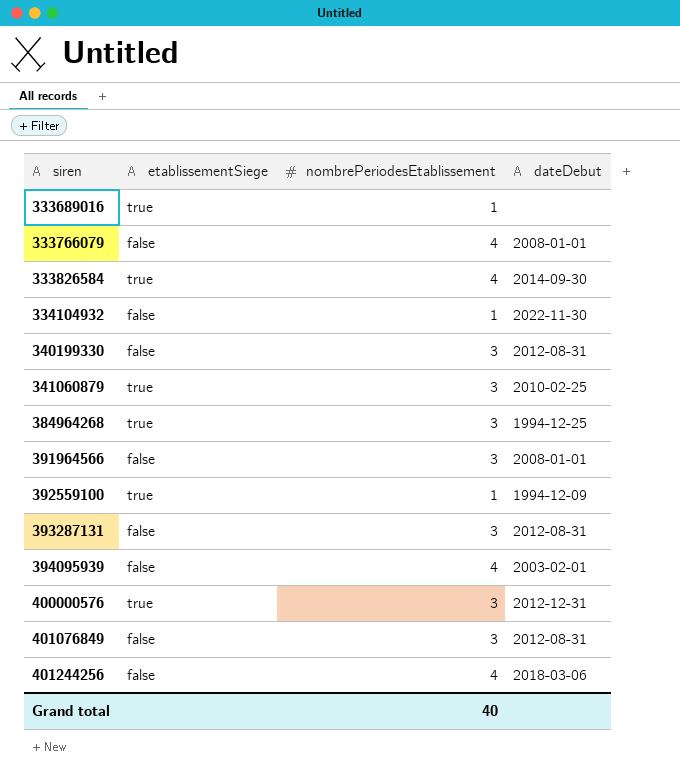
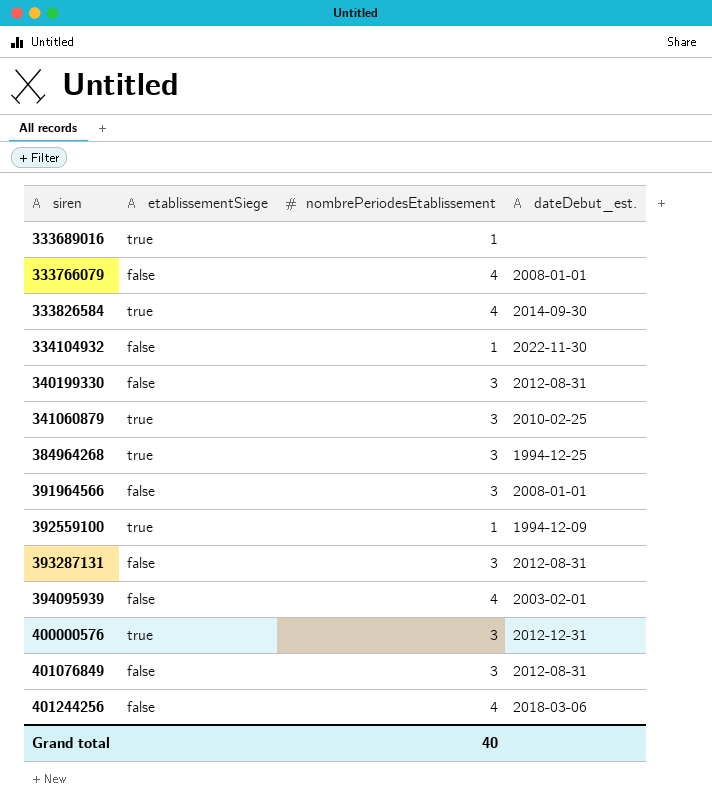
column name: dateDebut -> dateDebut_est.

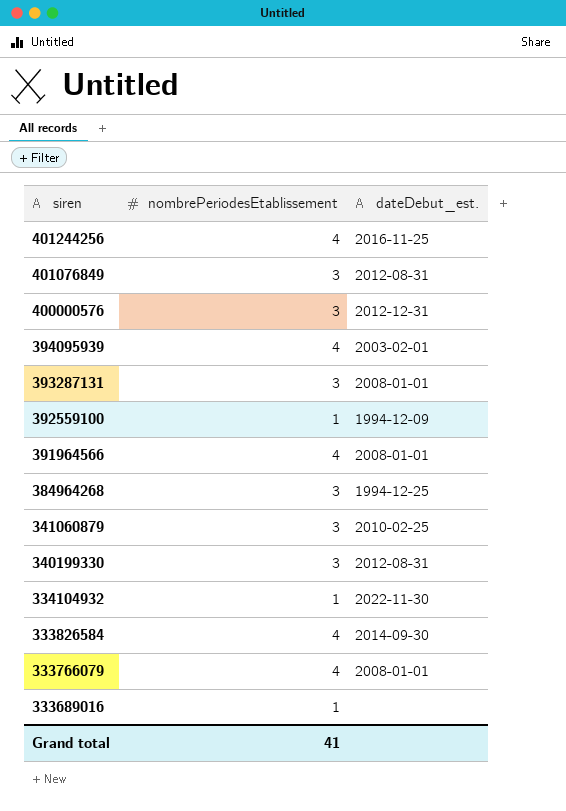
row order: siren ascending -> siren descending
column etablissementSiege | position: 2 -> none
401244256 | dateDebut_est.: 2018-03-06 -> 2016-11-25
393287131 | dateDebut_est.: 2012-08-31 -> 2008-01-01
391964566 | nombrePeriodesEtablissement: 3 -> 4
Grand total | nombrePeriodesEtablissement: 40 -> 41

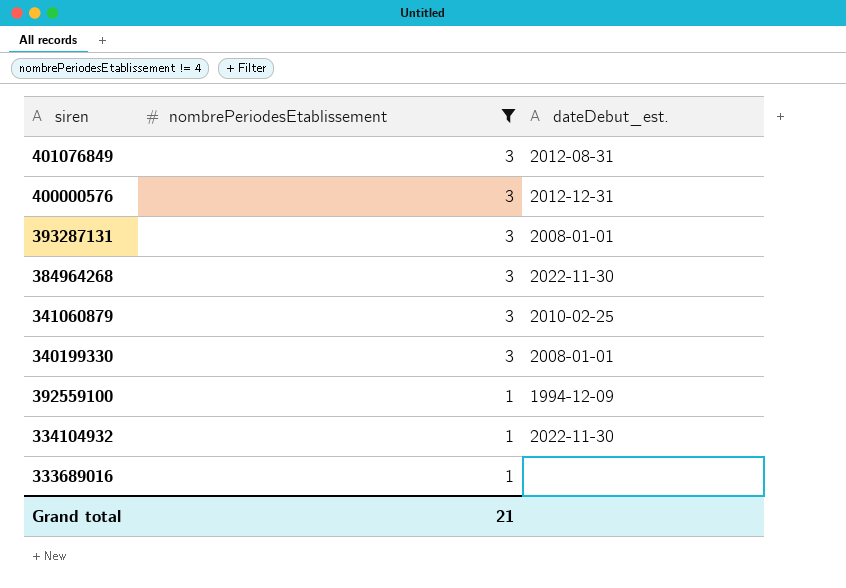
filter: none -> nombrePeriodesEtablissement != 4
row order: siren descending -> nombrePeriodesEtablissement descending
384964268 | dateDebut_est.: 1994-12-25 -> 2022-11-30
340199330 | dateDebut_est.: 2012-08-31 -> 2008-01-01
Grand total | nombrePeriodesEtablissement: 41 -> 21

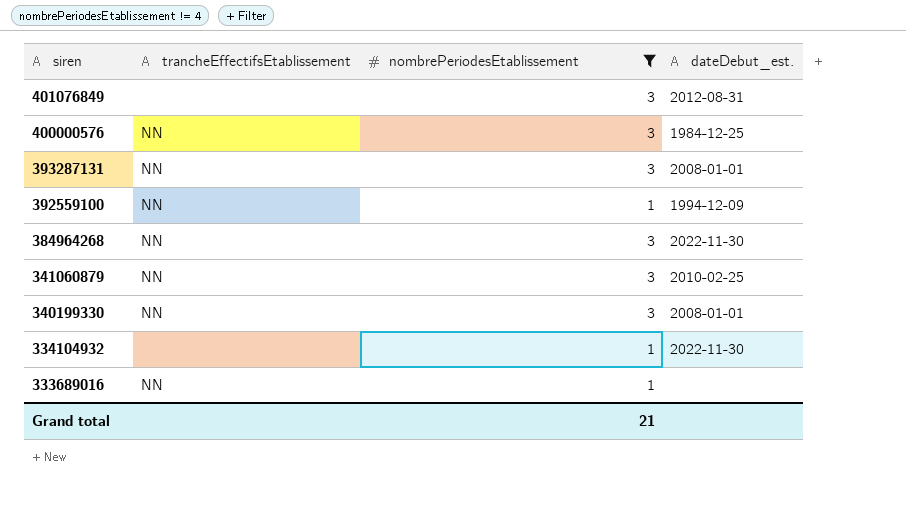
row order: nombrePeriodesEtablissement descending -> siren descending
column trancheEffectifsEtablissement | position: none -> 2
400000576 | dateDebut_est.: 2012-12-31 -> 1984-12-25

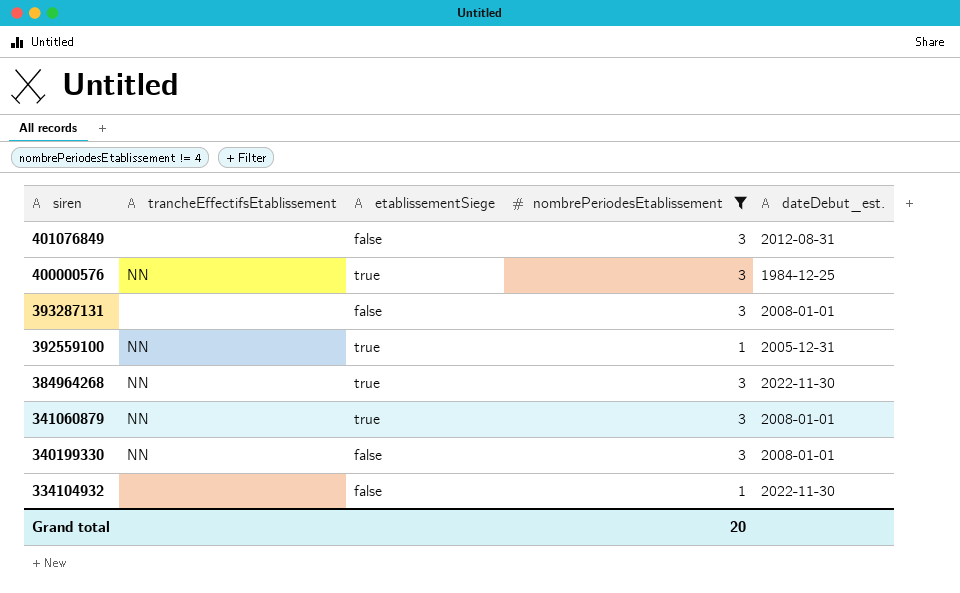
column etablissementSiege | position: none -> 3
row 333689016: NN | 1 | none -> none
393287131 | trancheEffectifsEtablissement: NN -> none
392559100 | dateDebut_est.: 1994-12-09 -> 2005-12-31
341060879 | dateDebut_est.: 2010-02-25 -> 2008-01-01
Grand total | nombrePeriodesEtablissement: 21 -> 20

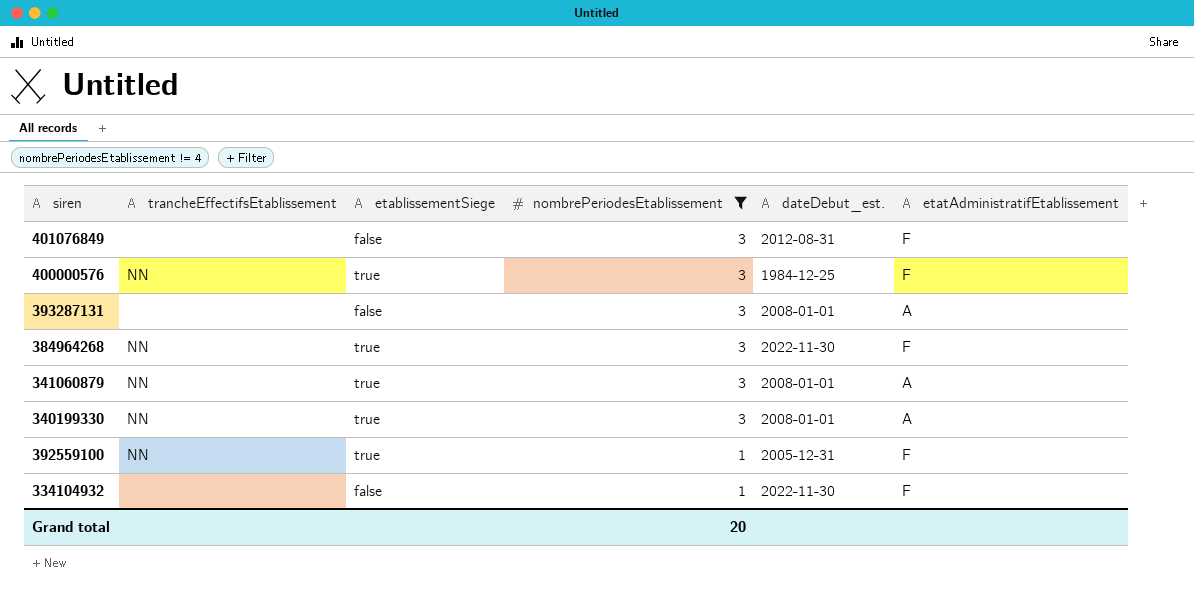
row order: siren descending -> nombrePeriodesEtablissement descending
column etatAdministratifEtablissement | position: none -> 6
340199330 | etablissementSiege: false -> true

